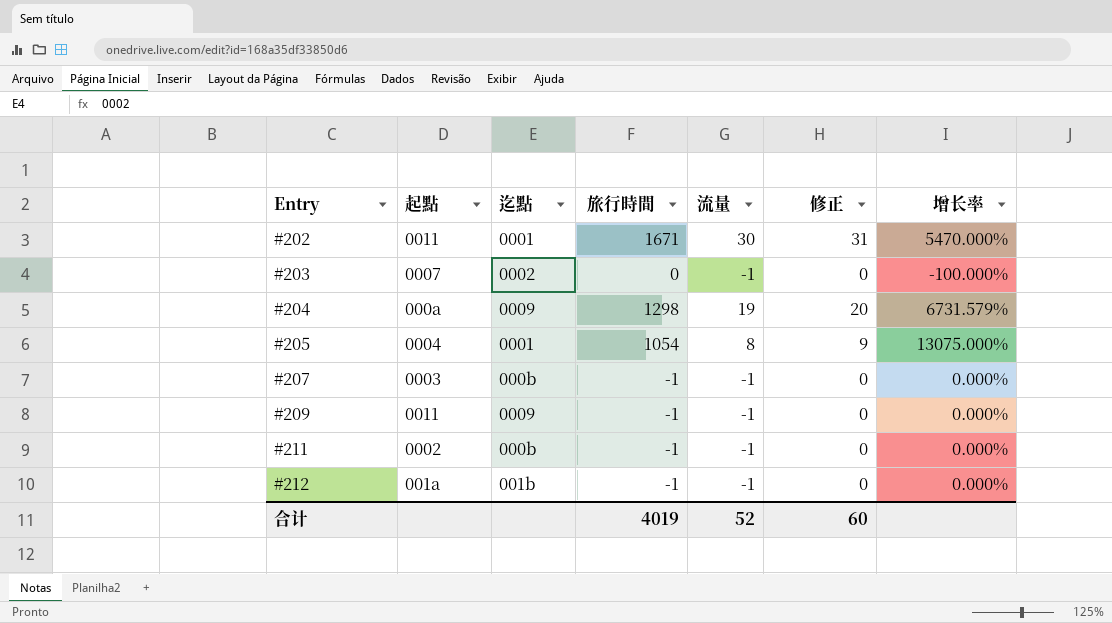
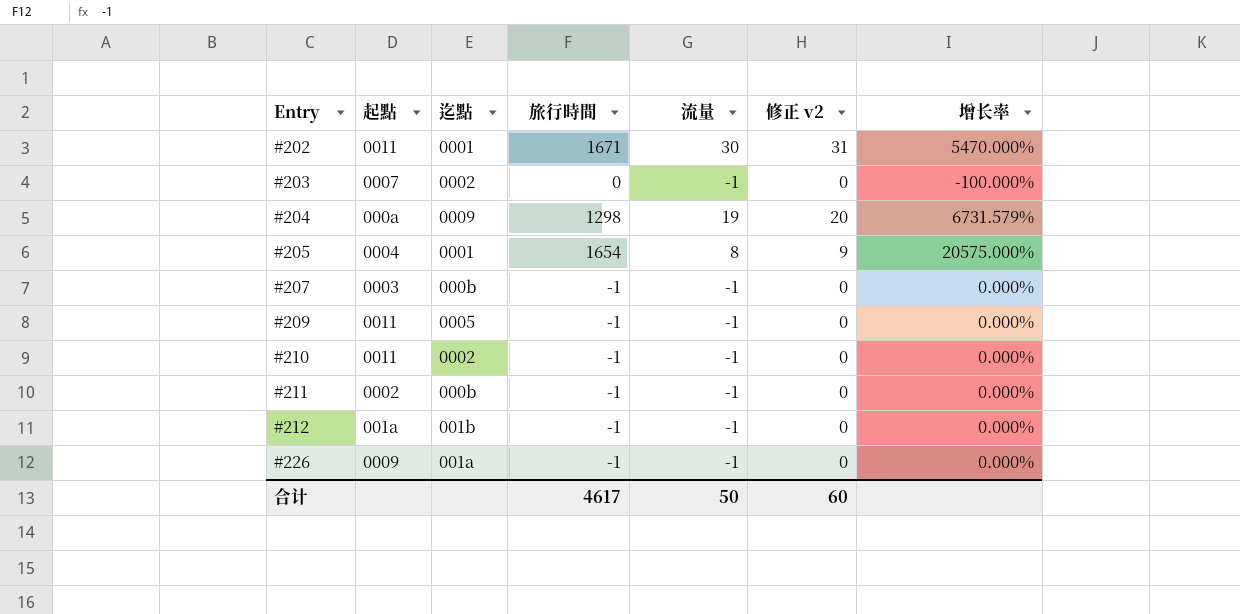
column name: 修正 -> 修正 v2
#205 | 旅行時間: 1054 -> 1654
#205 | 增长率: 13075.000% -> 20575.000%
#209 | 迄點: 0009 -> 0005
row #210: none -> 0011 | 0002 | -1 | -1 | 0 | 0.000%
row #226: none -> 0009 | 001a | -1 | -1 | 0 | 0.000%
合计 | 旅行時間: 4019 -> 4617
合计 | 流量: 52 -> 50

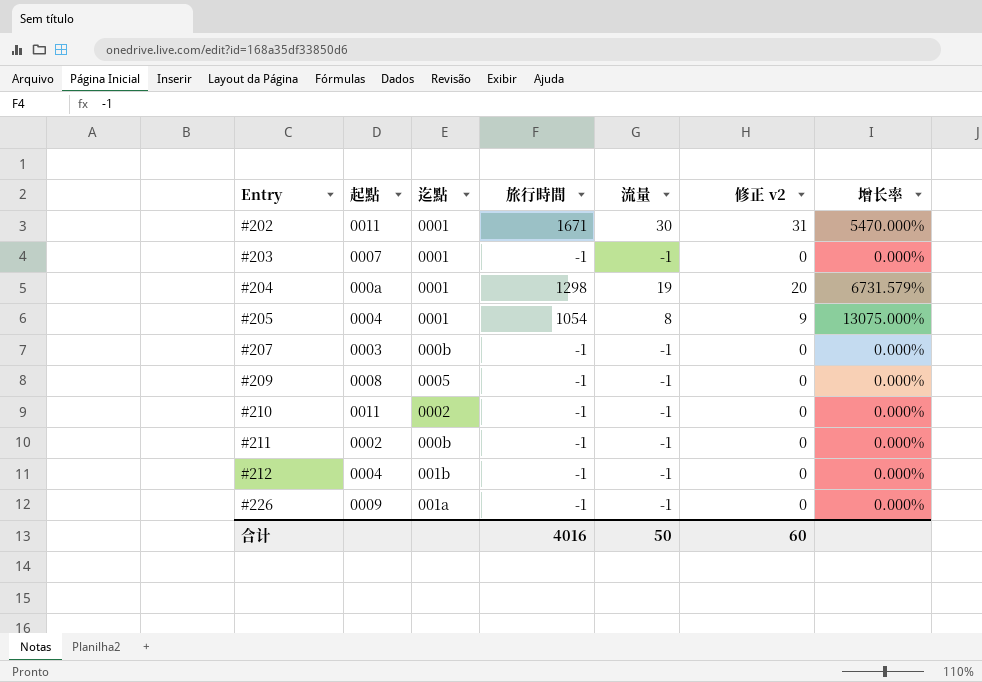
#203 | 迄點: 0002 -> 0001
#203 | 旅行時間: 0 -> -1
#203 | 增长率: -100.000% -> 0.000%
#204 | 迄點: 0009 -> 0001
#205 | 旅行時間: 1654 -> 1054
#205 | 增长率: 20575.000% -> 13075.000%
#209 | 起點: 0011 -> 0008
#212 | 起點: 001a -> 0004
合计 | 旅行時間: 4617 -> 4016

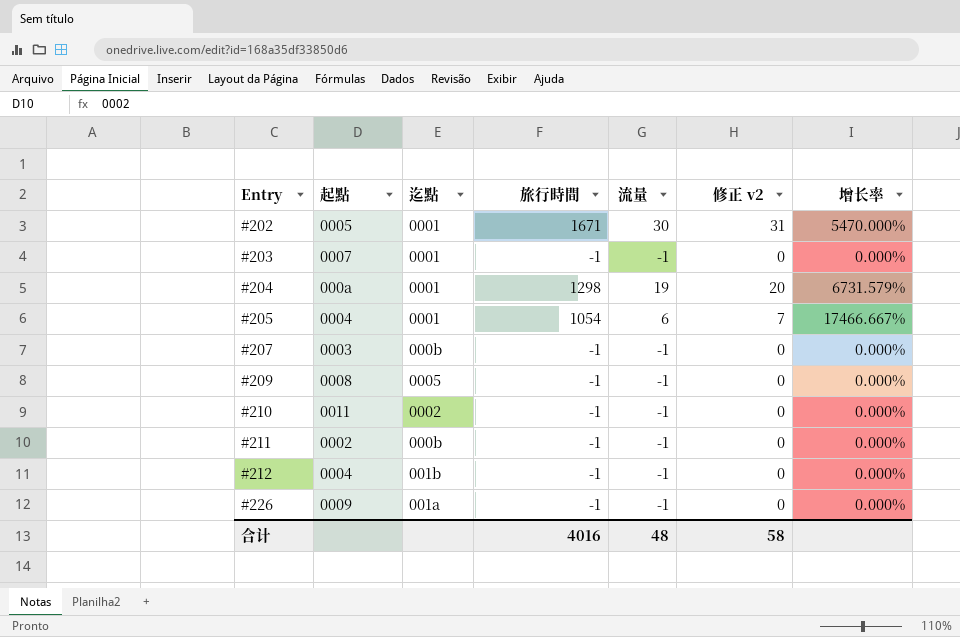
#202 | 起點: 0011 -> 0005
#205 | 流量: 8 -> 6
#205 | 修正 v2: 9 -> 7
#205 | 增长率: 13075.000% -> 17466.667%
合计 | 流量: 50 -> 48
合计 | 修正 v2: 60 -> 58

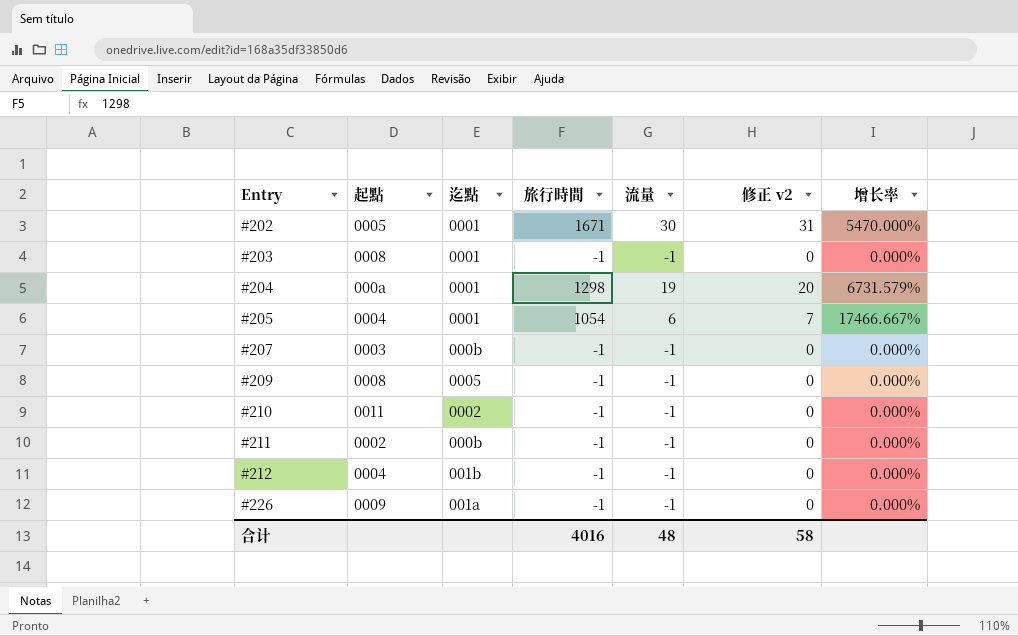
#203 | 起點: 0007 -> 0008

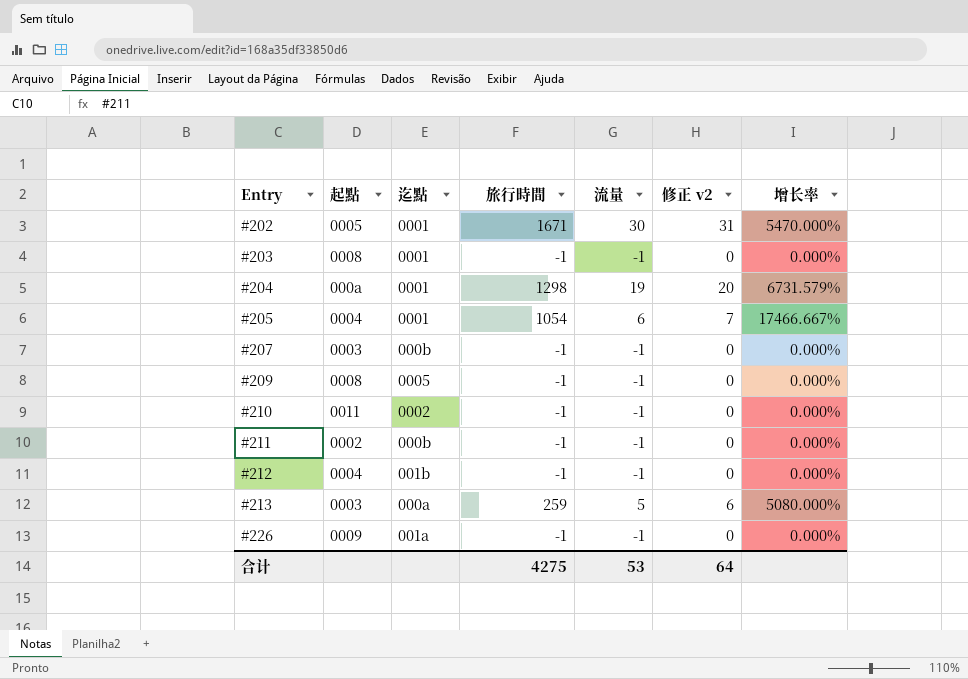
row #213: none -> 0003 | 000a | 259 | 5 | 6 | 5080.000%
合计 | 旅行時間: 4016 -> 4275
合计 | 流量: 48 -> 53
合计 | 修正 v2: 58 -> 64

